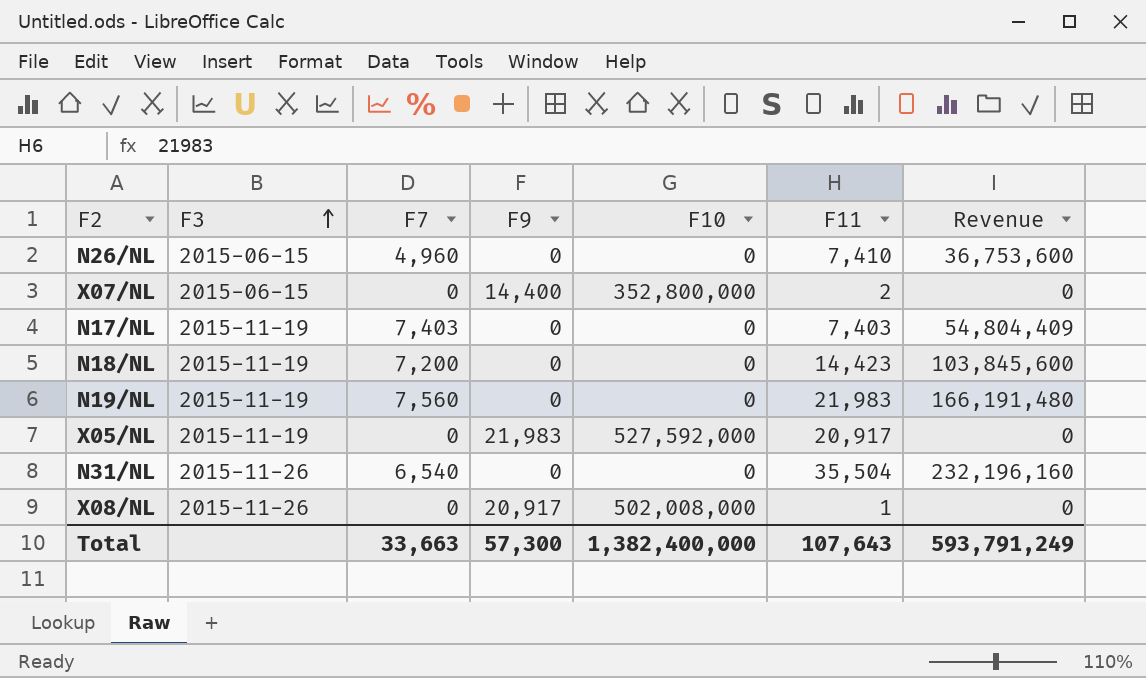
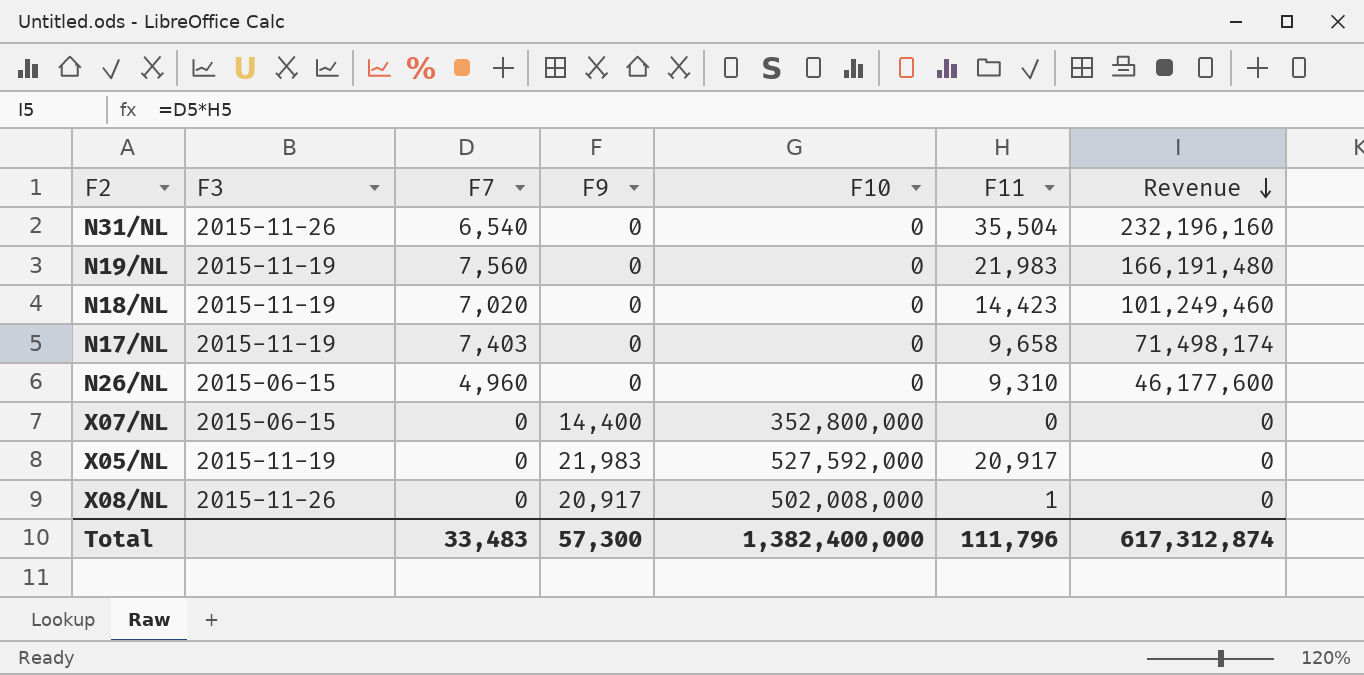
row order: F3 ascending -> Revenue descending
N18/NL | F7: 7,200 -> 7,020
N18/NL | Revenue: 103,845,600 -> 101,249,460
N17/NL | F11: 7,403 -> 9,658
N17/NL | Revenue: 54,804,409 -> 71,498,174
N26/NL | F11: 7,410 -> 9,310
N26/NL | Revenue: 36,753,600 -> 46,177,600
X07/NL | F11: 2 -> 0
Total | F7: 33,663 -> 33,483
Total | F11: 107,643 -> 111,796
Total | Revenue: 593,791,249 -> 617,312,874

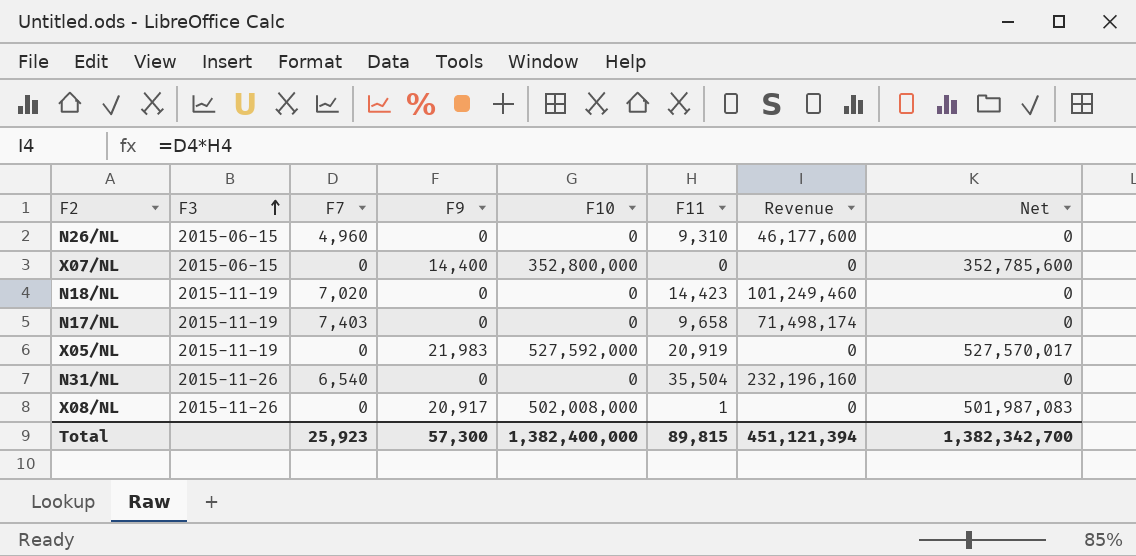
row order: Revenue descending -> F3 ascending
column Net | formula: none -> [F10] - [F9]
row N19/NL: 2015-11-19 | 7,560 | 0 | 0 | 21,983 | 166,191,480 -> none
X05/NL | F11: 20,917 -> 20,919
Total | F7: 33,483 -> 25,923
Total | F11: 111,796 -> 89,815
Total | Revenue: 617,312,874 -> 451,121,394

